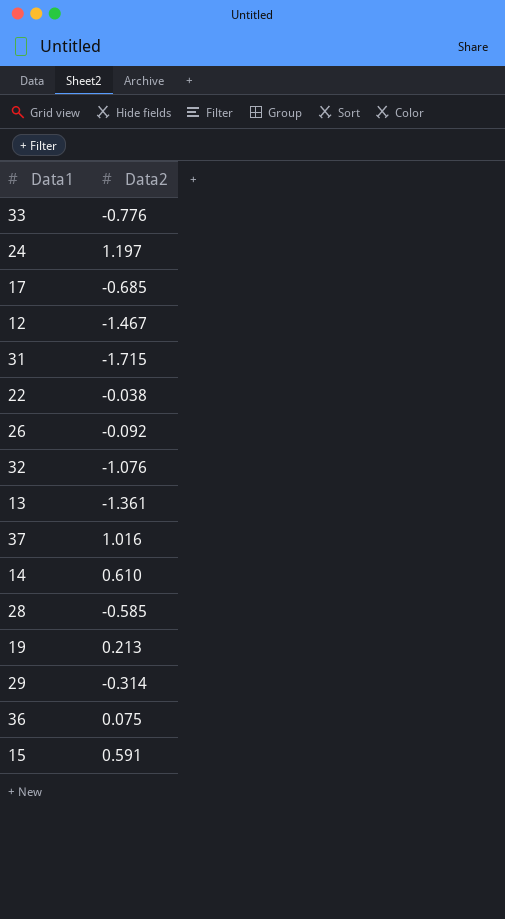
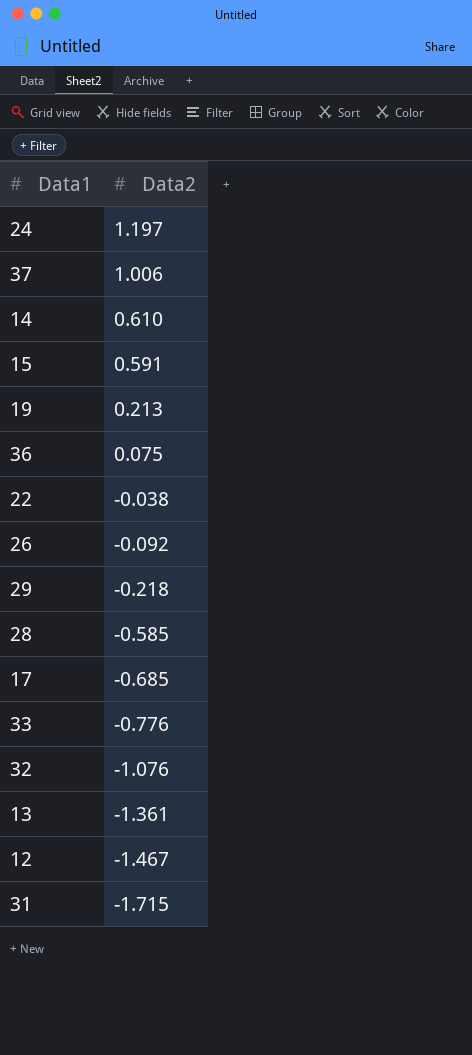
row order: none -> Data2 descending
37 | Data2: 1.016 -> 1.006
29 | Data2: -0.314 -> -0.218

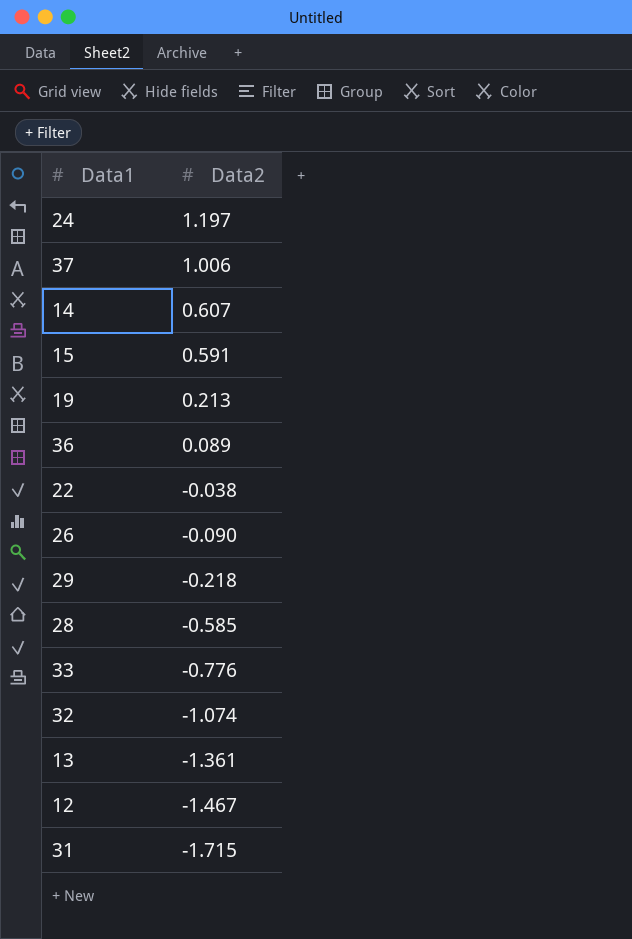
row 17: -0.685 -> none
14 | Data2: 0.610 -> 0.607
36 | Data2: 0.075 -> 0.089
26 | Data2: -0.092 -> -0.090
32 | Data2: -1.076 -> -1.074

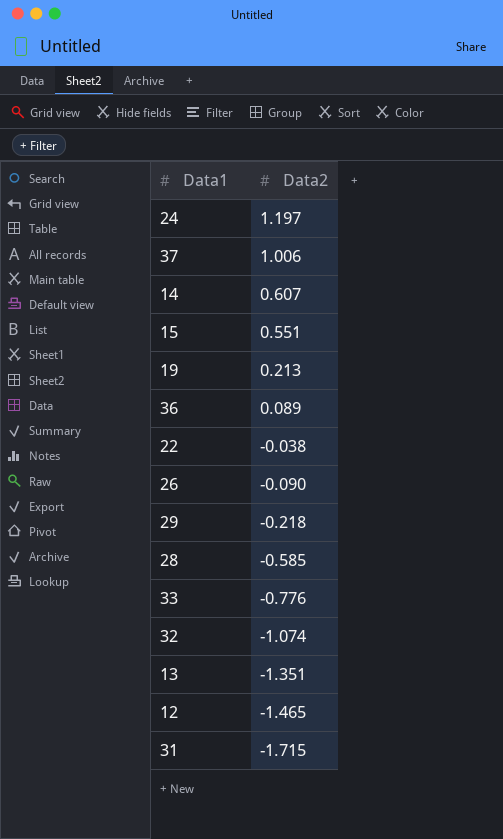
15 | Data2: 0.591 -> 0.551
13 | Data2: -1.361 -> -1.351
12 | Data2: -1.467 -> -1.465

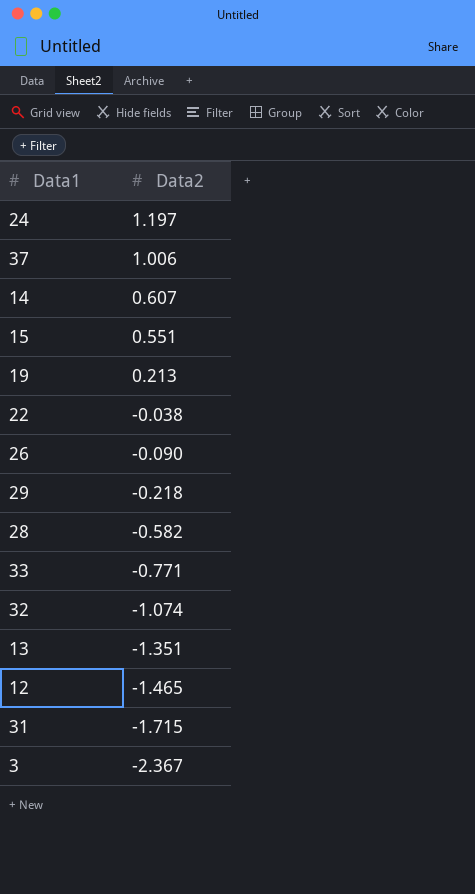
row 36: 0.089 -> none
28 | Data2: -0.585 -> -0.582
33 | Data2: -0.776 -> -0.771
row 3: none -> -2.367

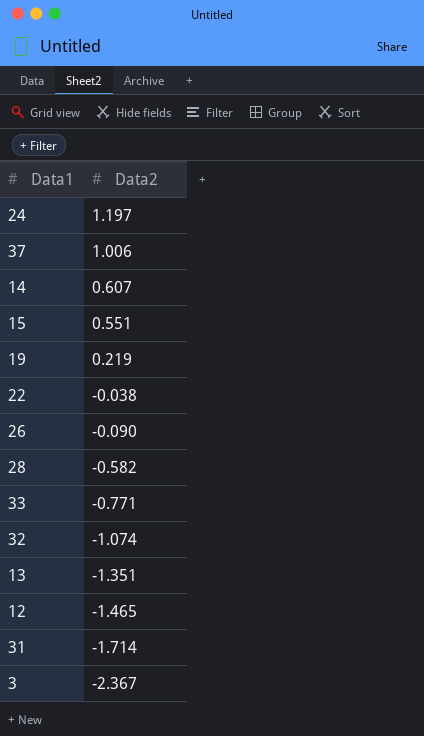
row 29: -0.218 -> none
19 | Data2: 0.213 -> 0.219
31 | Data2: -1.715 -> -1.714

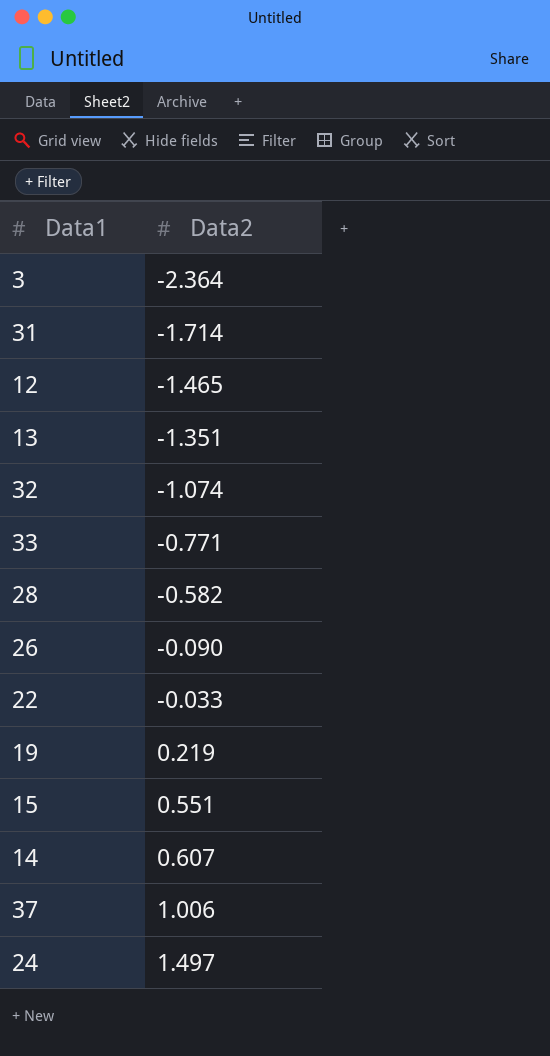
row order: Data2 descending -> Data2 ascending
3 | Data2: -2.367 -> -2.364
22 | Data2: -0.038 -> -0.033
24 | Data2: 1.197 -> 1.497

